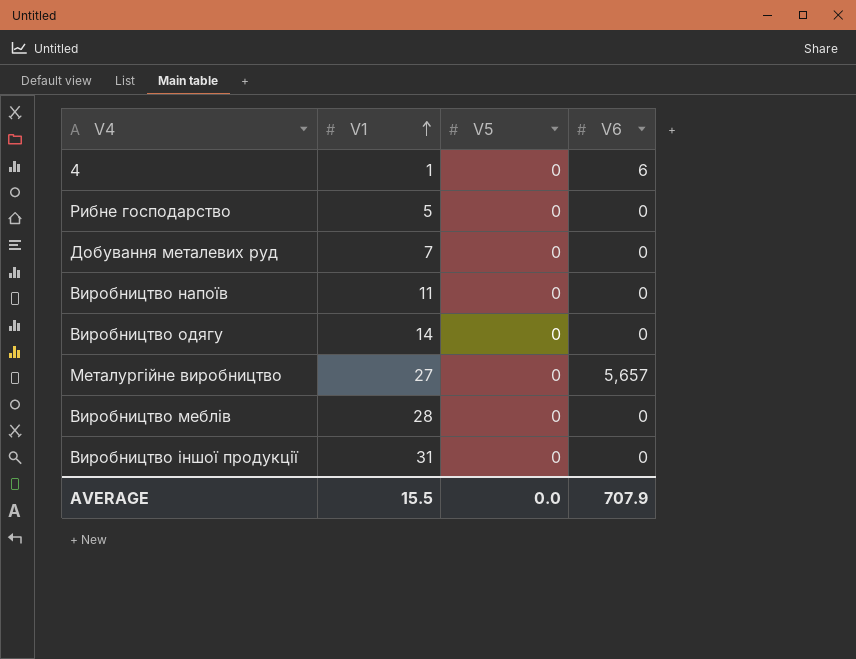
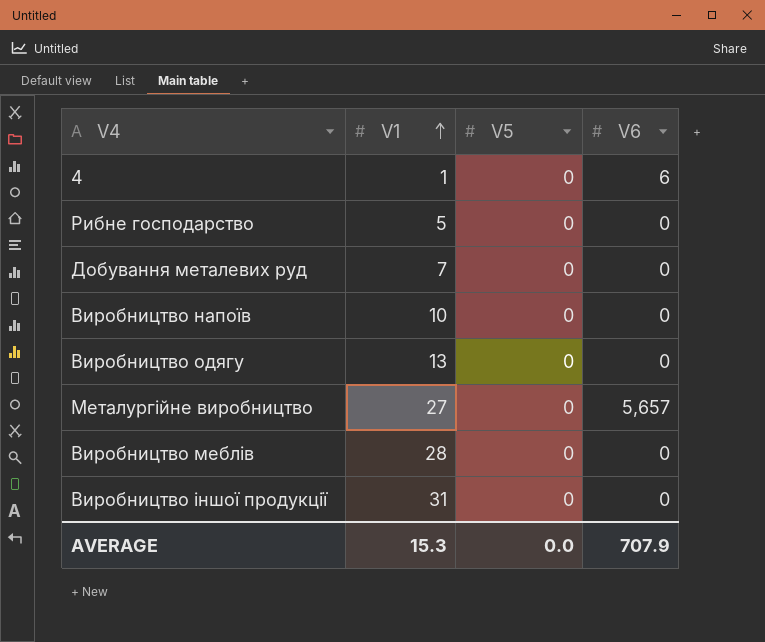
Виробництво напоїв | V1: 11 -> 10
Виробництво одягу | V1: 14 -> 13
AVERAGE | V1: 15.5 -> 15.3

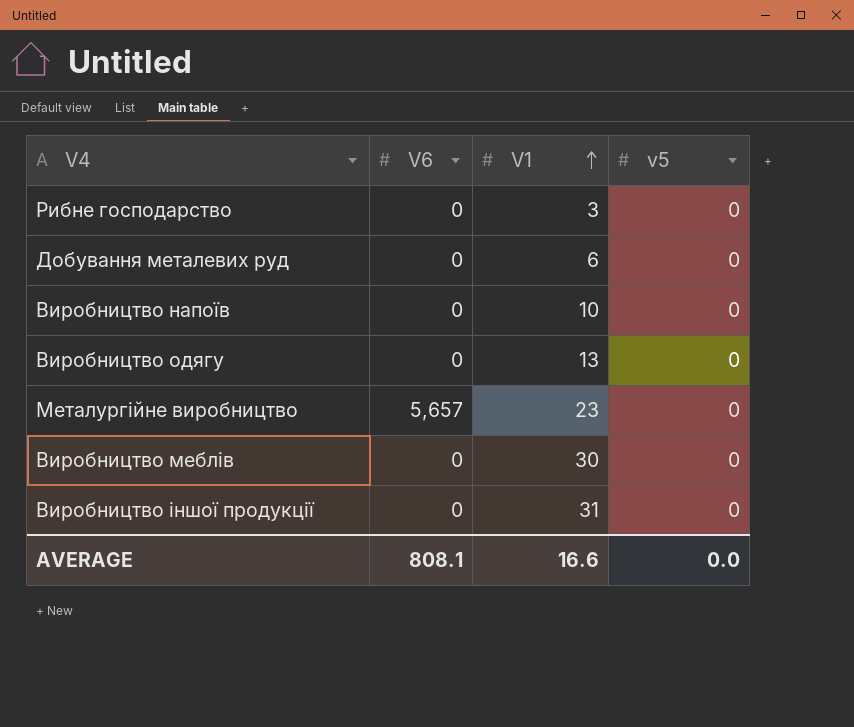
column V6 | position: 4 -> 2
column name: V5 -> v5
row 4: 1 | 0 | 6 -> none
Рибне господарство | V1: 5 -> 3
Добування металевих руд | V1: 7 -> 6
Металургійне виробництво | V1: 27 -> 23
Виробництво меблів | V1: 28 -> 30
AVERAGE | V6: 707.9 -> 808.1
AVERAGE | V1: 15.3 -> 16.6

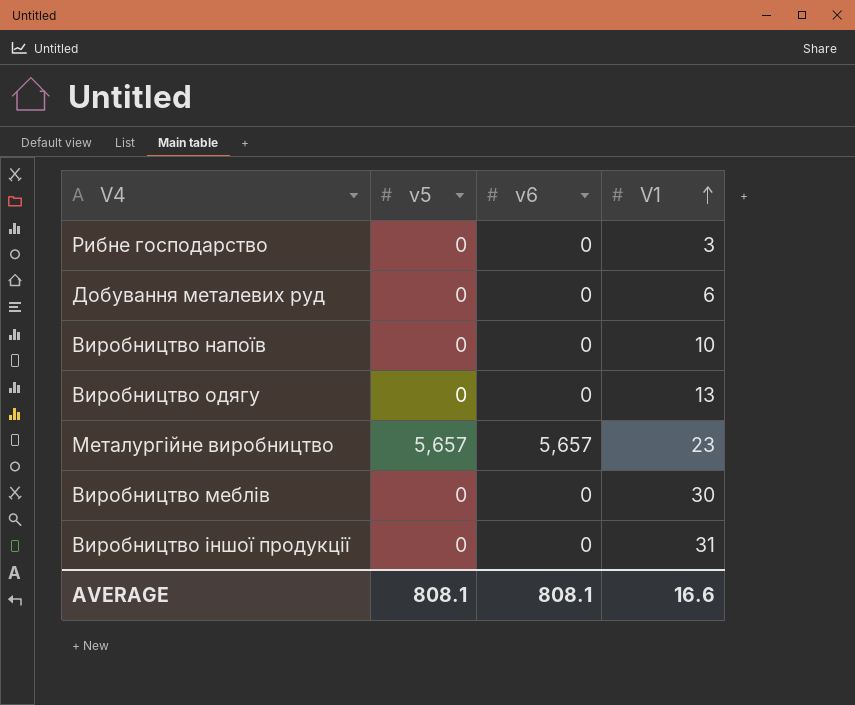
column v5 | position: 4 -> 2
column name: V6 -> v6
Металургійне виробництво | v5: 0 -> 5,657
AVERAGE | v5: 0.0 -> 808.1

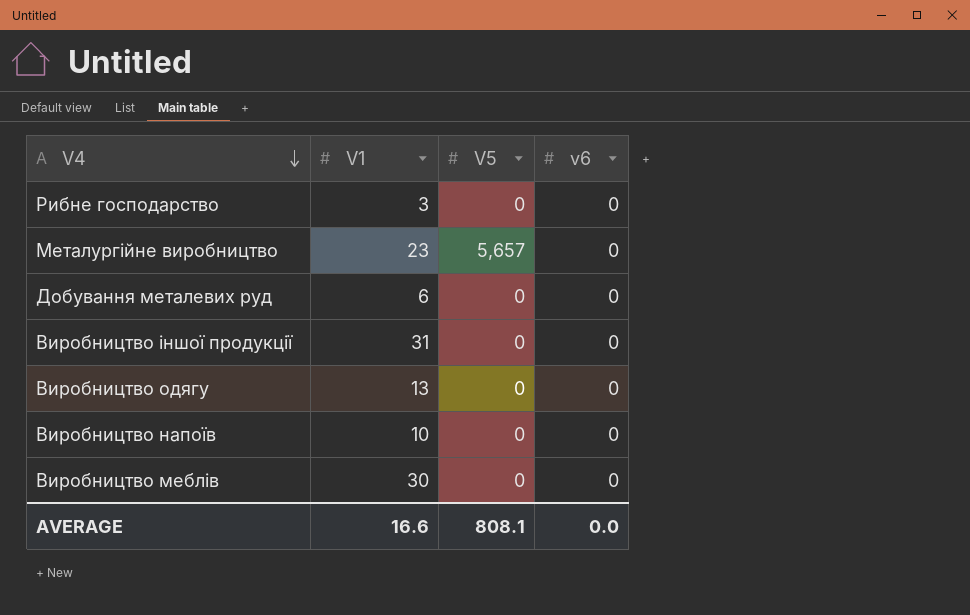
row order: V1 ascending -> V4 descending
column V1 | position: 4 -> 2
column name: v5 -> V5
Металургійне виробництво | v6: 5,657 -> 0
AVERAGE | v6: 808.1 -> 0.0

